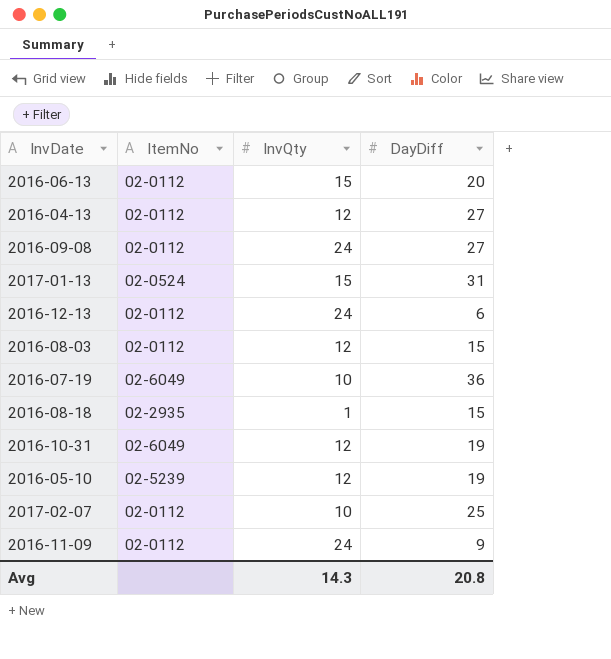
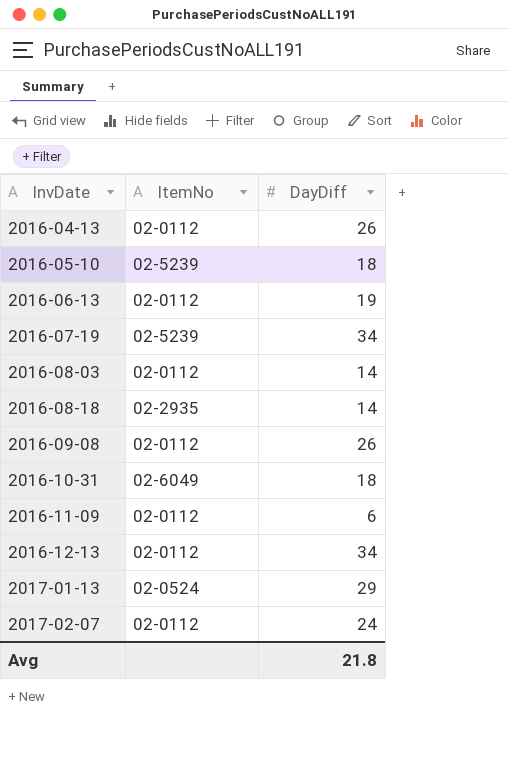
row order: none -> InvDate ascending
column InvQty | position: 3 -> none
2016-04-13 | DayDiff: 27 -> 26
2016-05-10 | DayDiff: 19 -> 18
2016-06-13 | DayDiff: 20 -> 19
2016-07-19 | ItemNo: 02-6049 -> 02-5239
2016-07-19 | DayDiff: 36 -> 34
2016-08-03 | DayDiff: 15 -> 14
2016-08-18 | DayDiff: 15 -> 14
2016-09-08 | DayDiff: 27 -> 26
2016-10-31 | DayDiff: 19 -> 18
2016-11-09 | DayDiff: 9 -> 6
2016-12-13 | DayDiff: 6 -> 34
2017-01-13 | DayDiff: 31 -> 29
2017-02-07 | DayDiff: 25 -> 24
Avg | DayDiff: 20.8 -> 21.8

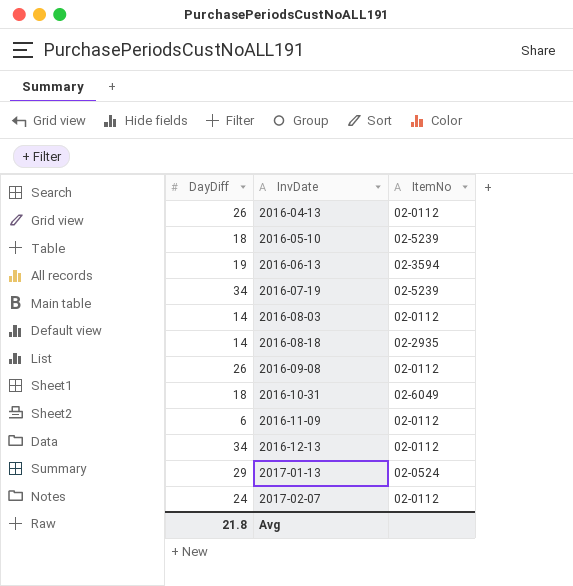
column DayDiff | position: 3 -> 1
2016-06-13 | ItemNo: 02-0112 -> 02-3594

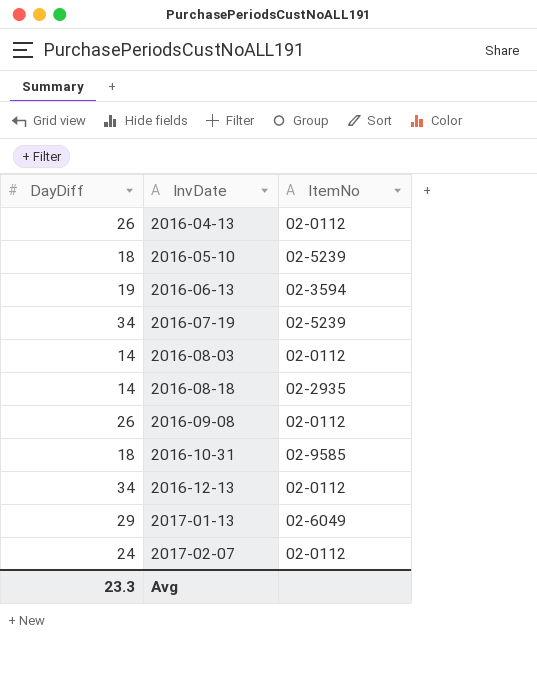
row 2016-11-09: 6 | 02-0112 -> none
2016-10-31 | ItemNo: 02-6049 -> 02-9585
2017-01-13 | ItemNo: 02-0524 -> 02-6049
Avg | DayDiff: 21.8 -> 23.3

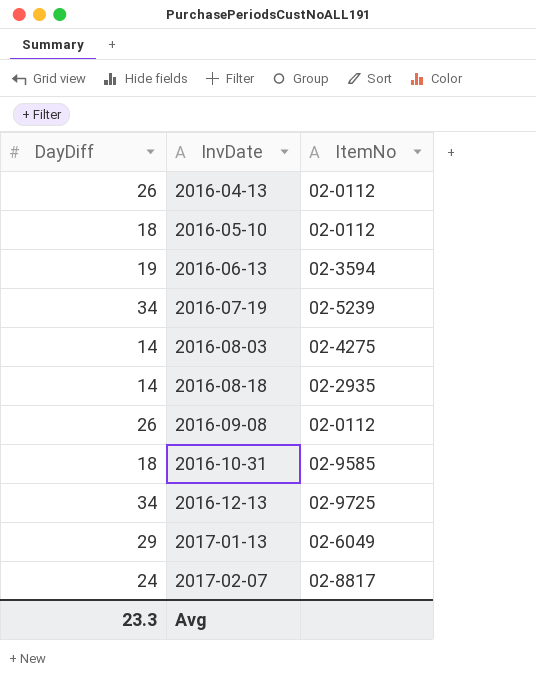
2016-05-10 | ItemNo: 02-5239 -> 02-0112
2016-08-03 | ItemNo: 02-0112 -> 02-4275
2016-12-13 | ItemNo: 02-0112 -> 02-9725
2017-02-07 | ItemNo: 02-0112 -> 02-8817

